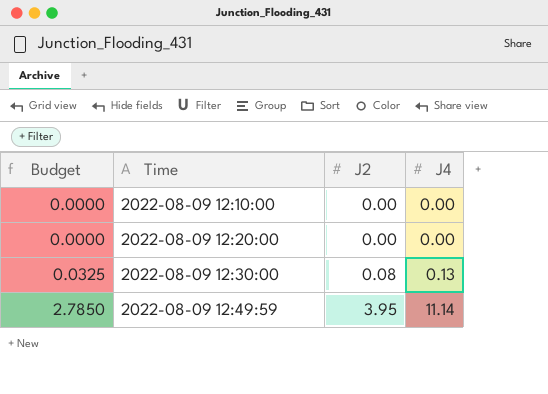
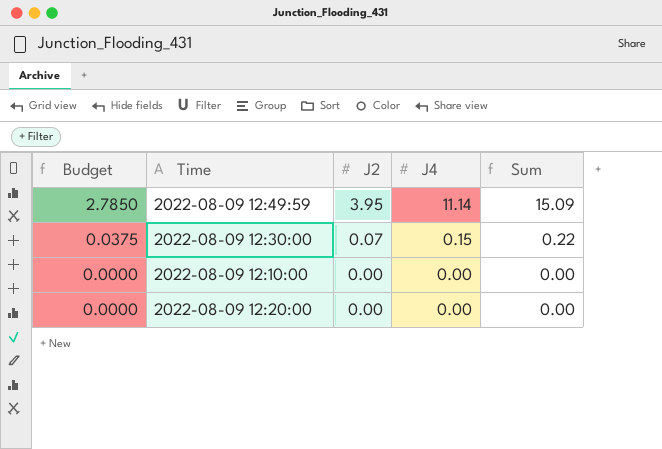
row order: Budget ascending -> Budget descending
column Sum | formula: none -> [J2] + [J4]
2022-08-09 12:30:00 | Budget: 0.0325 -> 0.0375
2022-08-09 12:30:00 | J2: 0.08 -> 0.07
2022-08-09 12:30:00 | J4: 0.13 -> 0.15

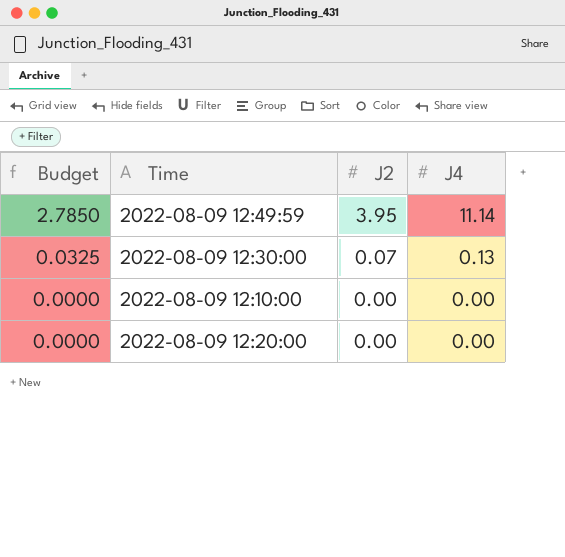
column Sum | formula: [J2] + [J4] -> none
2022-08-09 12:30:00 | Budget: 0.0375 -> 0.0325
2022-08-09 12:30:00 | J4: 0.15 -> 0.13

